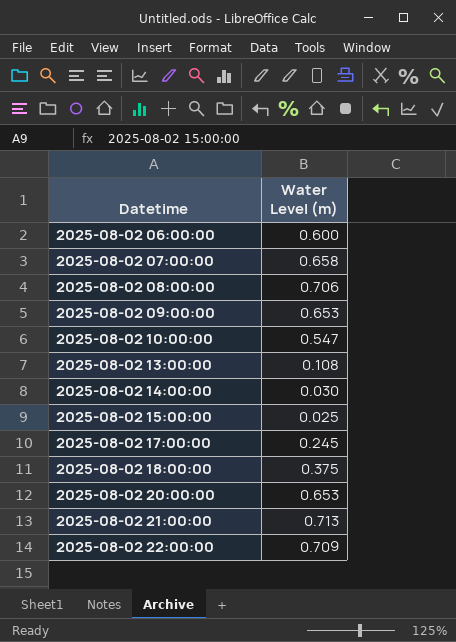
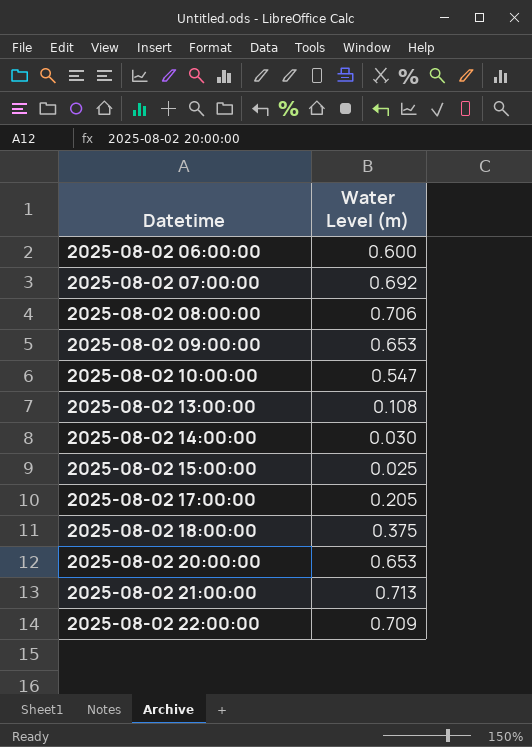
2025-08-02 07:00:00 | Water Level (m): 0.658 -> 0.692
2025-08-02 17:00:00 | Water Level (m): 0.245 -> 0.205

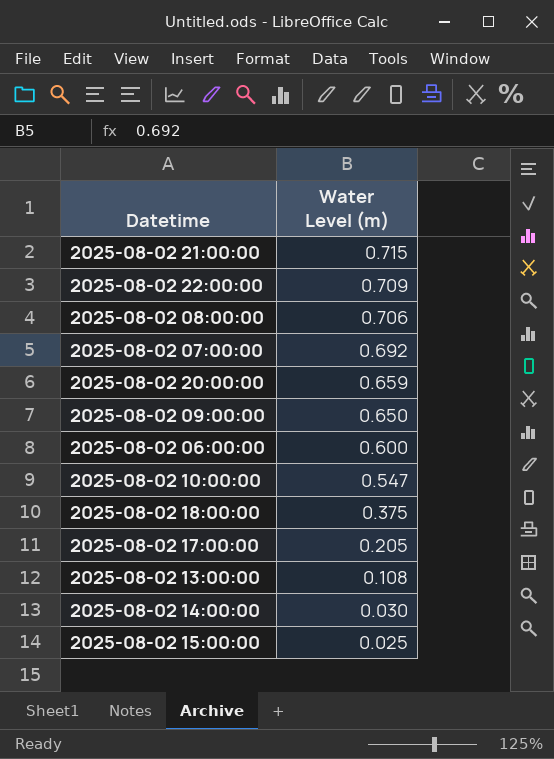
row order: Datetime ascending -> Water Level (m) descending
2025-08-02 21:00:00 | Water Level (m): 0.713 -> 0.715
2025-08-02 20:00:00 | Water Level (m): 0.653 -> 0.659
2025-08-02 09:00:00 | Water Level (m): 0.653 -> 0.650

